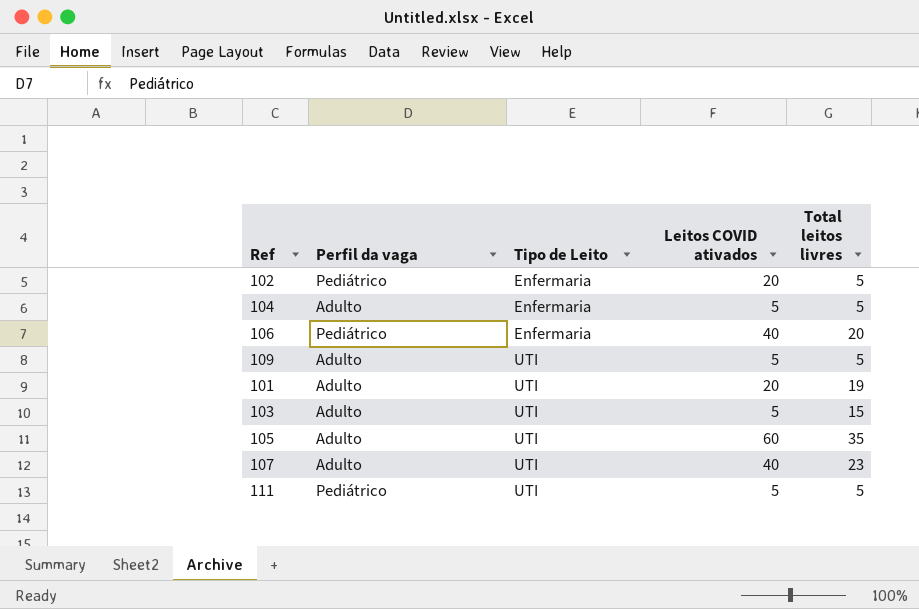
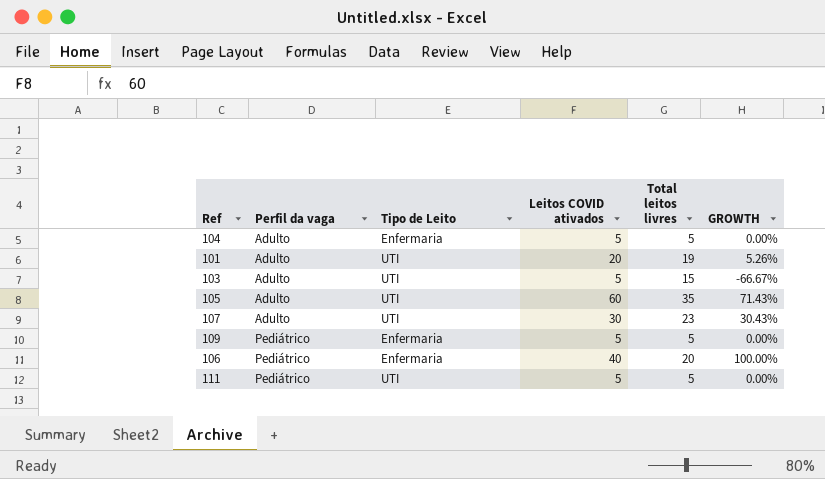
row order: Tipo de Leito ascending -> Perfil da vaga ascending
column GROWTH | formula: none -> ([Leitos COVID ativados] - [Total leitos livres]) / [Total leitos livres]
row 102: Pediátrico | Enfermaria | 20 | 5 -> none
107 | Leitos COVID ativados: 40 -> 30
109 | Perfil da vaga: Adulto -> Pediátrico
109 | Tipo de Leito: UTI -> Enfermaria

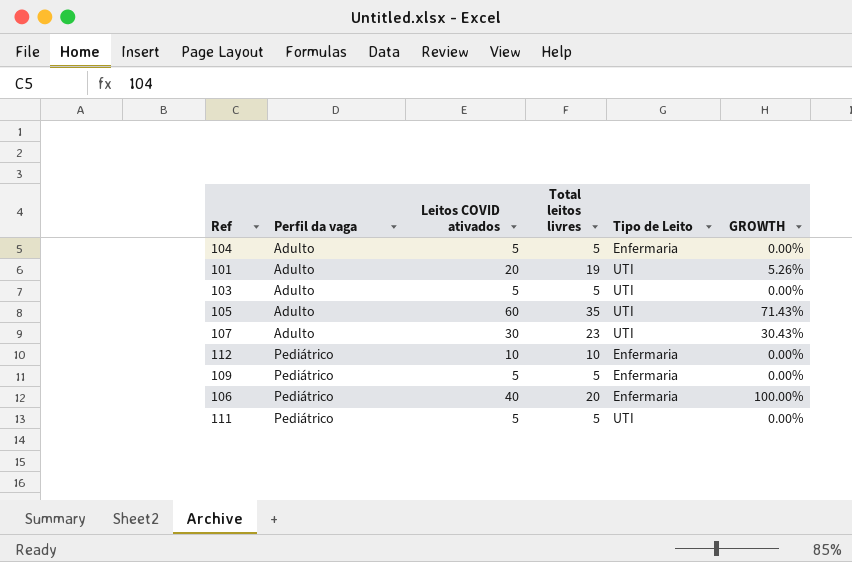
column Tipo de Leito | position: 3 -> 5
103 | Total leitos livres: 15 -> 5
103 | GROWTH: -66.67% -> 0.00%
row 112: none -> Pediátrico | 10 | 10 | Enfermaria | 0.00%

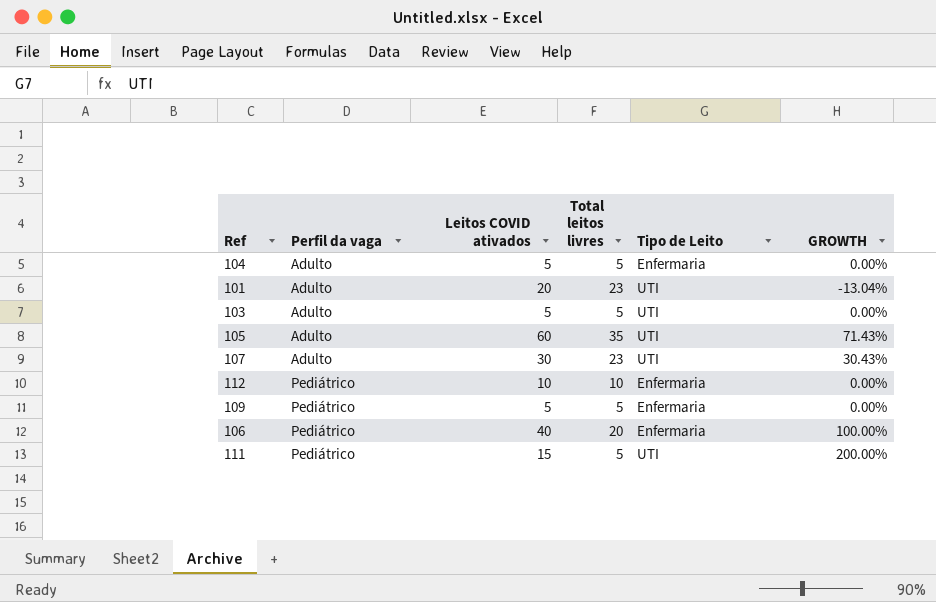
101 | Total leitos livres: 19 -> 23
101 | GROWTH: 5.26% -> -13.04%
111 | Leitos COVID ativados: 5 -> 15
111 | GROWTH: 0.00% -> 200.00%

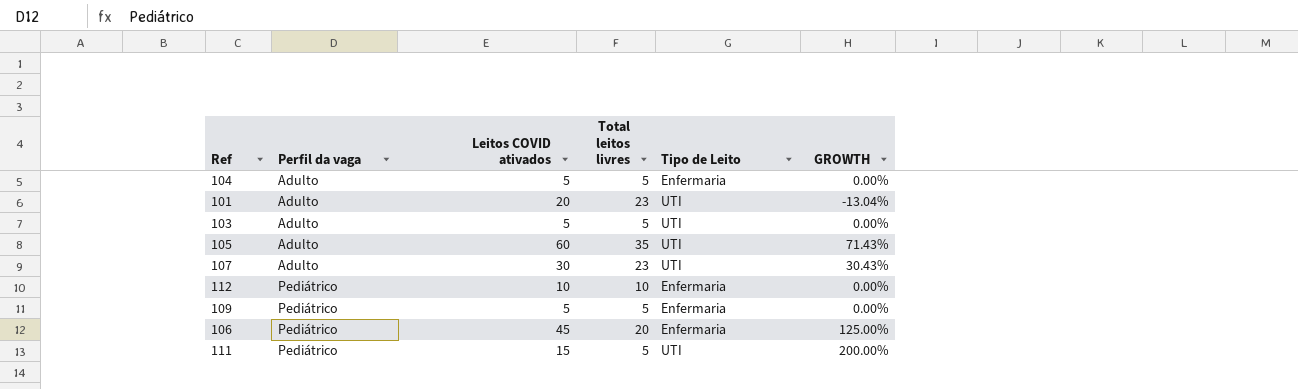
106 | Leitos COVID ativados: 40 -> 45
106 | GROWTH: 100.00% -> 125.00%

